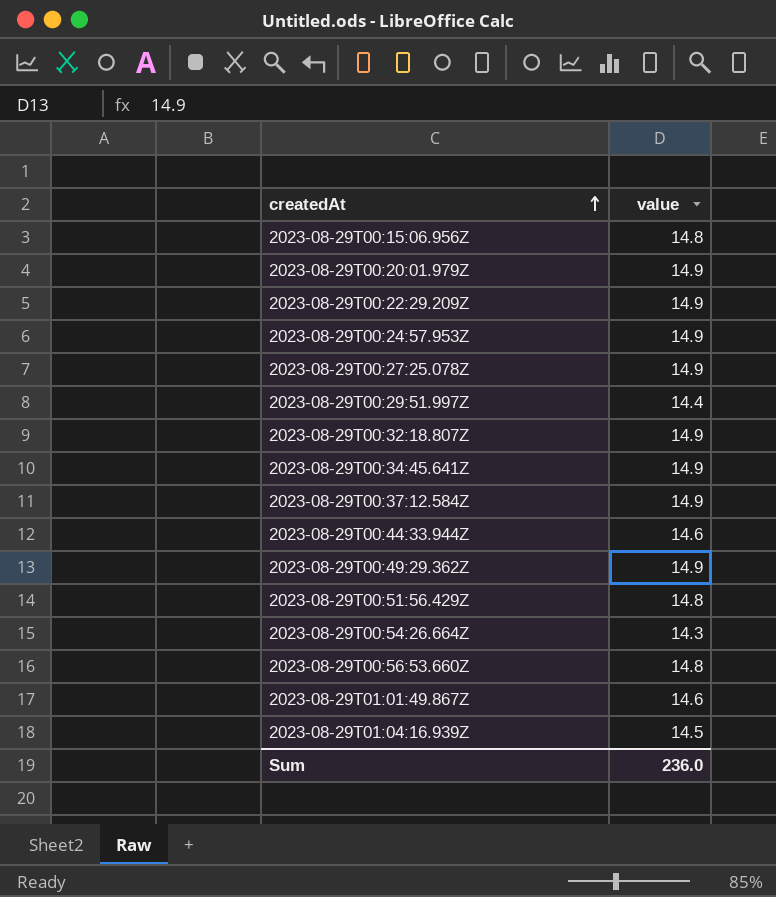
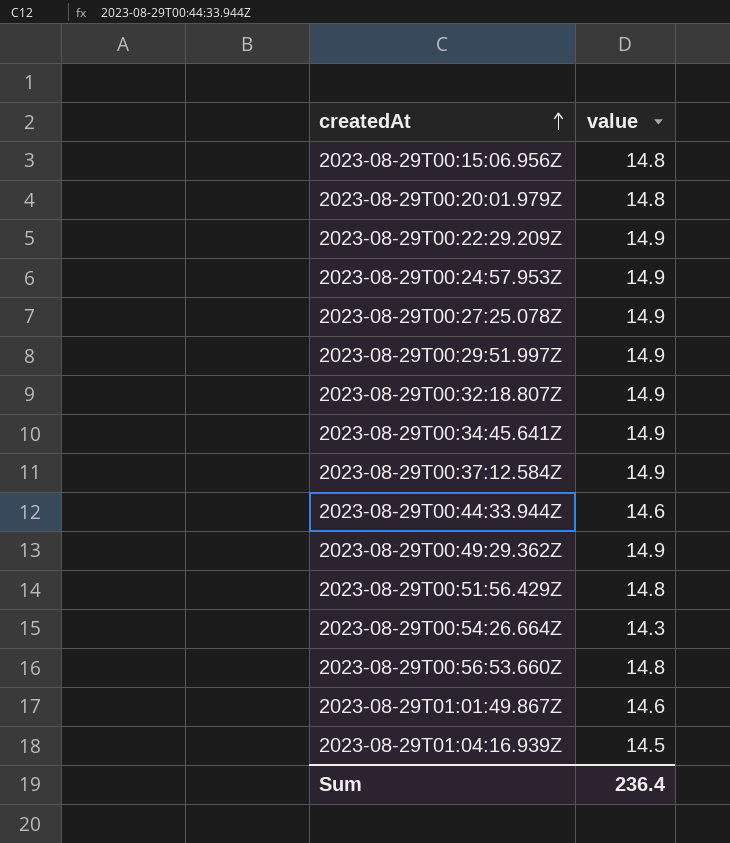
2023-08-29T00:20:01.979Z | value: 14.9 -> 14.8
2023-08-29T00:29:51.997Z | value: 14.4 -> 14.9
Sum | value: 236.0 -> 236.4

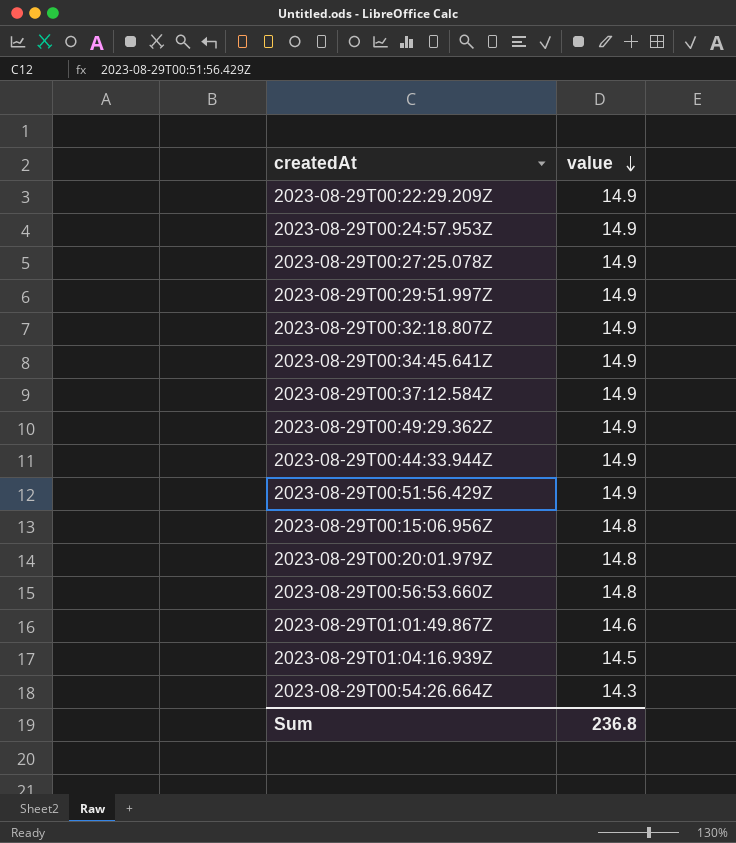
row order: createdAt ascending -> value descending
2023-08-29T00:44:33.944Z | value: 14.6 -> 14.9
2023-08-29T00:51:56.429Z | value: 14.8 -> 14.9
Sum | value: 236.4 -> 236.8

